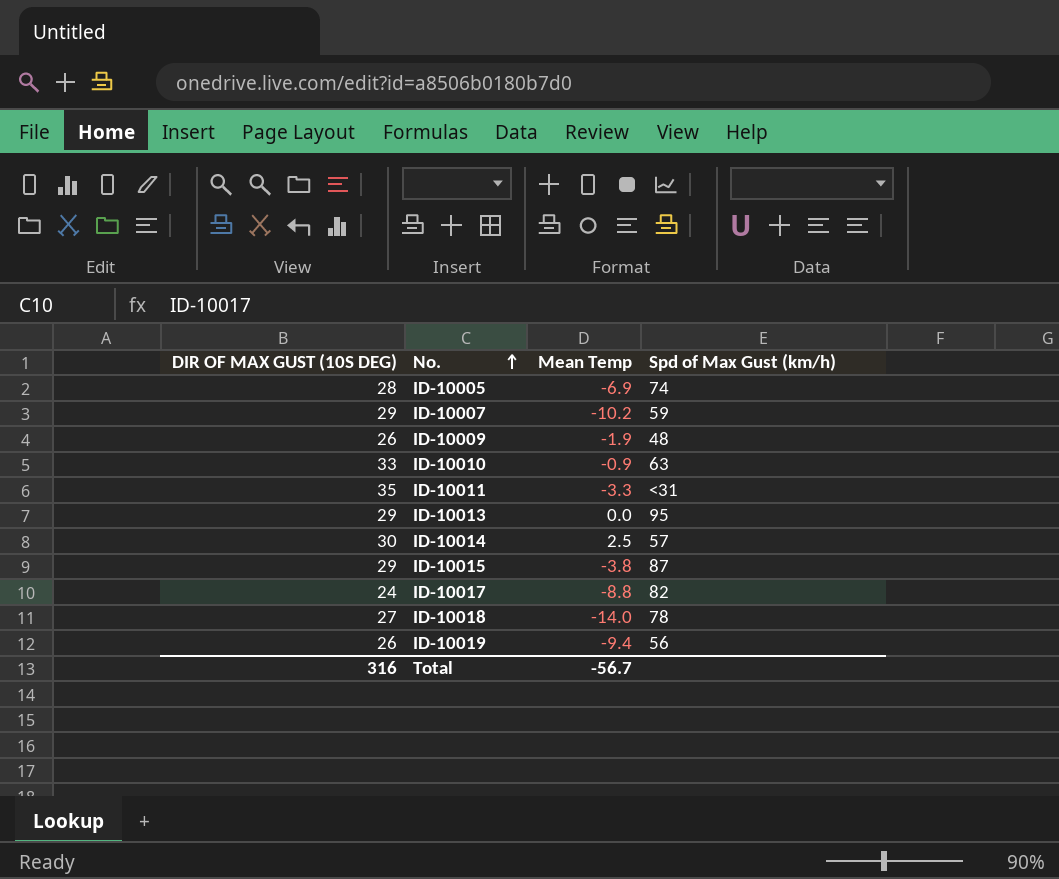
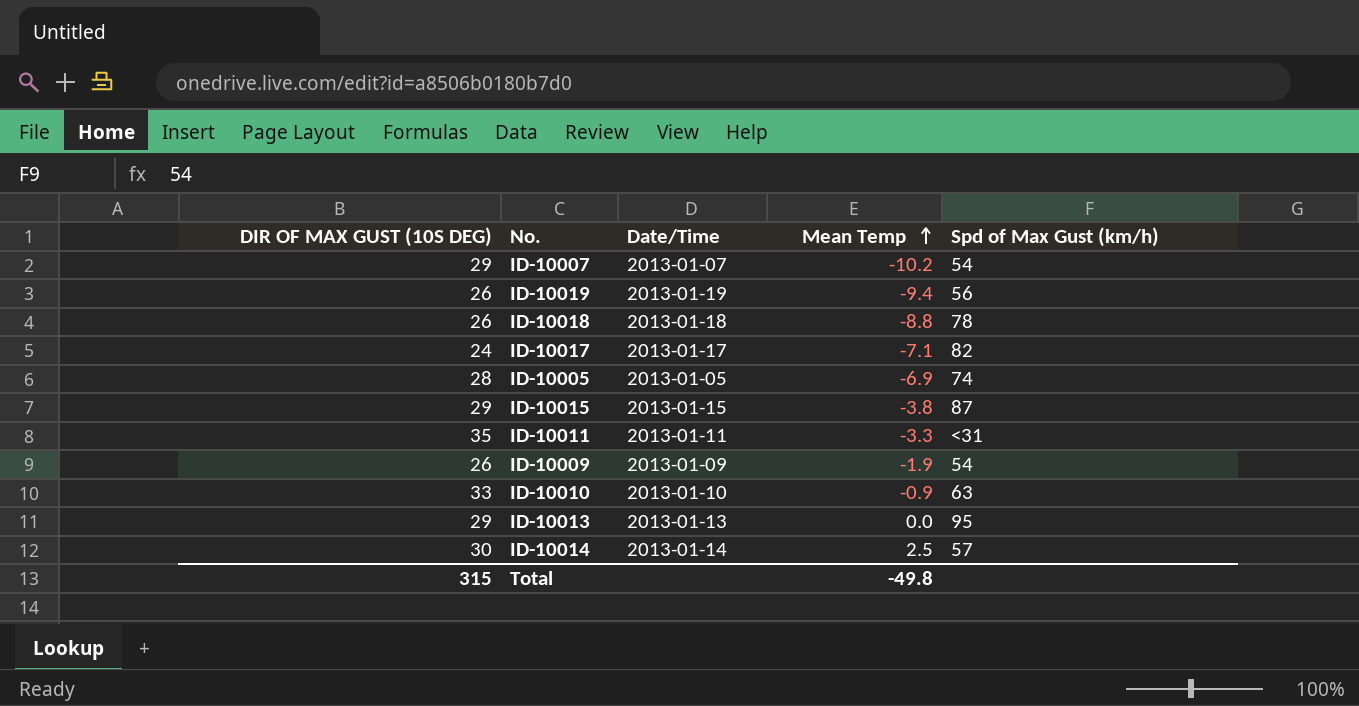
row order: No. ascending -> Mean Temp ascending
column Date/Time | position: none -> 3
ID-10007 | Spd of Max Gust (km/h): 59 -> 54
ID-10018 | DIR OF MAX GUST (10S DEG): 27 -> 26
ID-10018 | Mean Temp: -14.0 -> -8.8
ID-10017 | Mean Temp: -8.8 -> -7.1
ID-10009 | Spd of Max Gust (km/h): 48 -> 54
Total | DIR OF MAX GUST (10S DEG): 316 -> 315
Total | Mean Temp: -56.7 -> -49.8

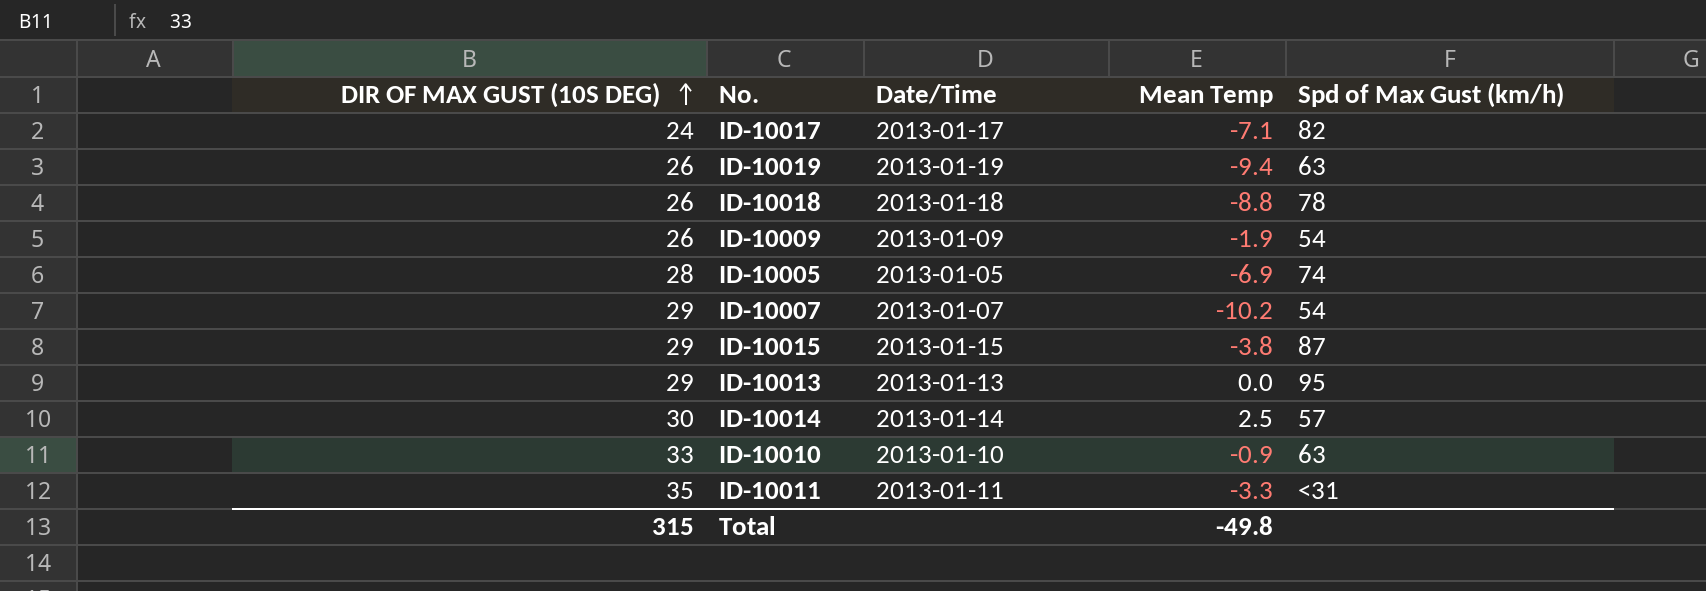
row order: Mean Temp ascending -> DIR OF MAX GUST (10S DEG) ascending
ID-10019 | Spd of Max Gust (km/h): 56 -> 63

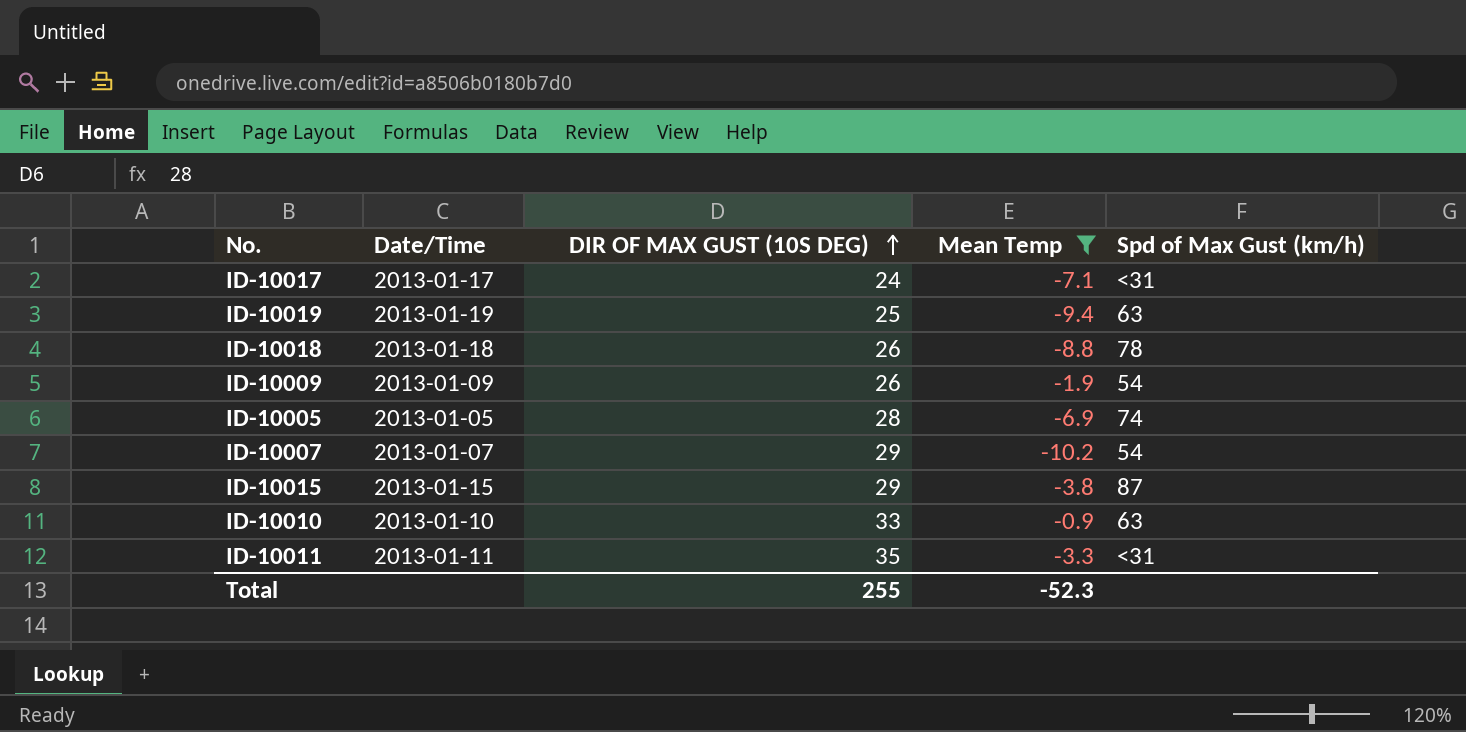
filter: none -> Mean Temp <= -0.9
column DIR OF MAX GUST (10S DEG) | position: 1 -> 3
ID-10017 | Spd of Max Gust (km/h): 82 -> <31
ID-10019 | DIR OF MAX GUST (10S DEG): 26 -> 25
Total | DIR OF MAX GUST (10S DEG): 315 -> 255
Total | Mean Temp: -49.8 -> -52.3

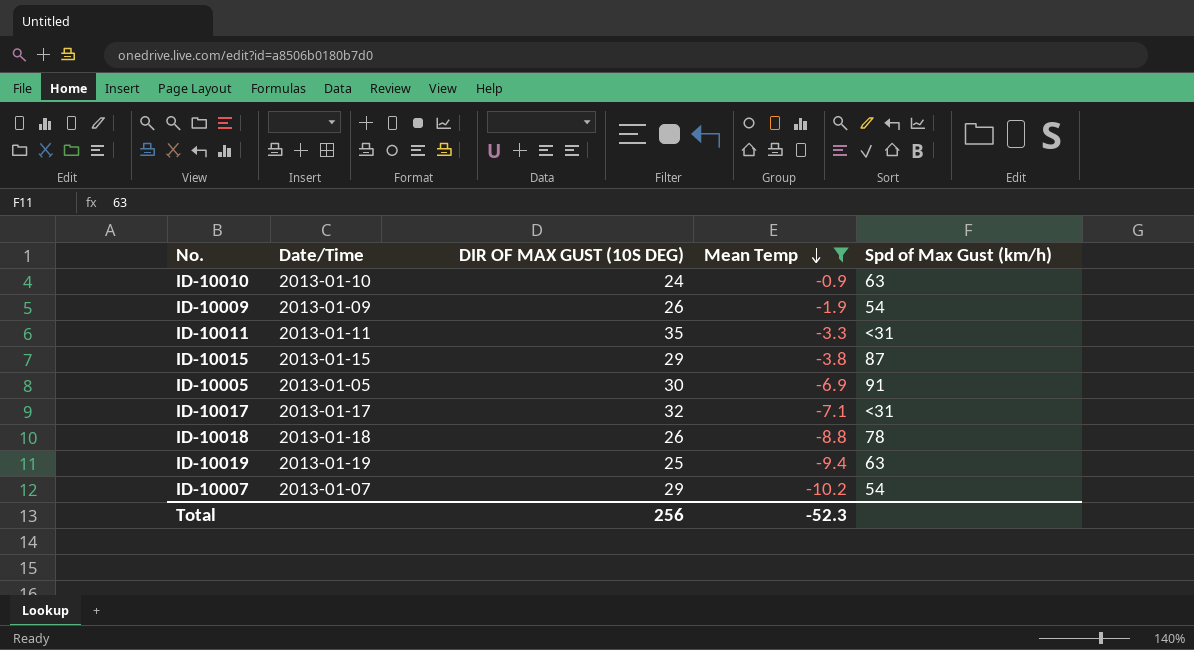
row order: DIR OF MAX GUST (10S DEG) ascending -> Mean Temp descending
ID-10010 | DIR OF MAX GUST (10S DEG): 33 -> 24
ID-10005 | DIR OF MAX GUST (10S DEG): 28 -> 30
ID-10005 | Spd of Max Gust (km/h): 74 -> 91
ID-10017 | DIR OF MAX GUST (10S DEG): 24 -> 32
Total | DIR OF MAX GUST (10S DEG): 255 -> 256

